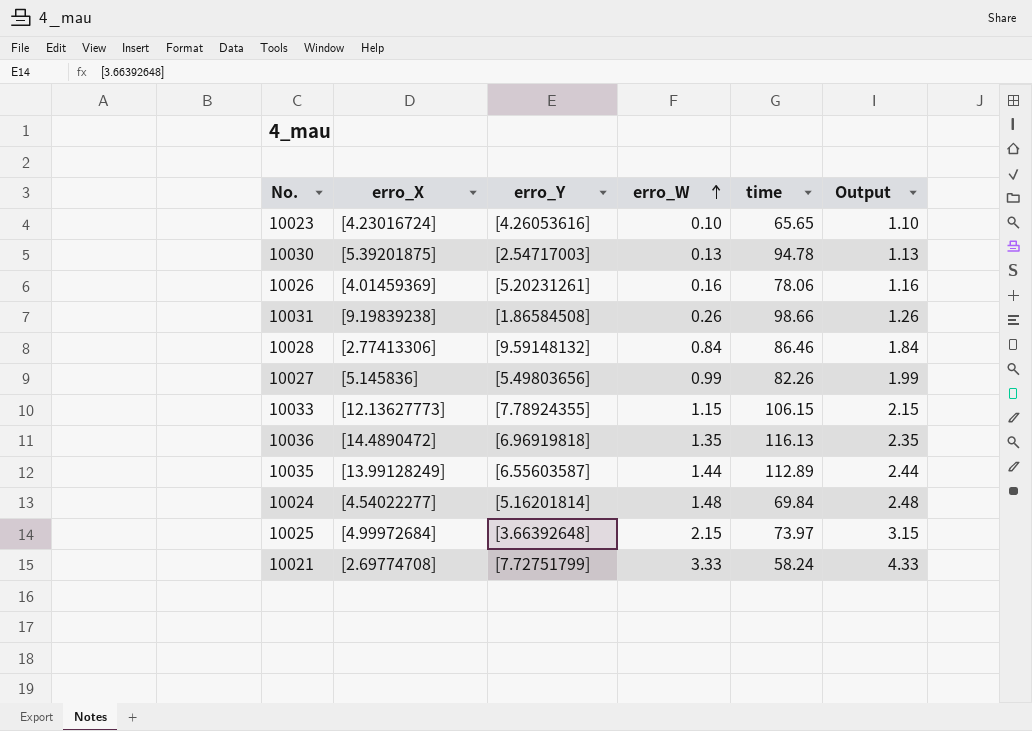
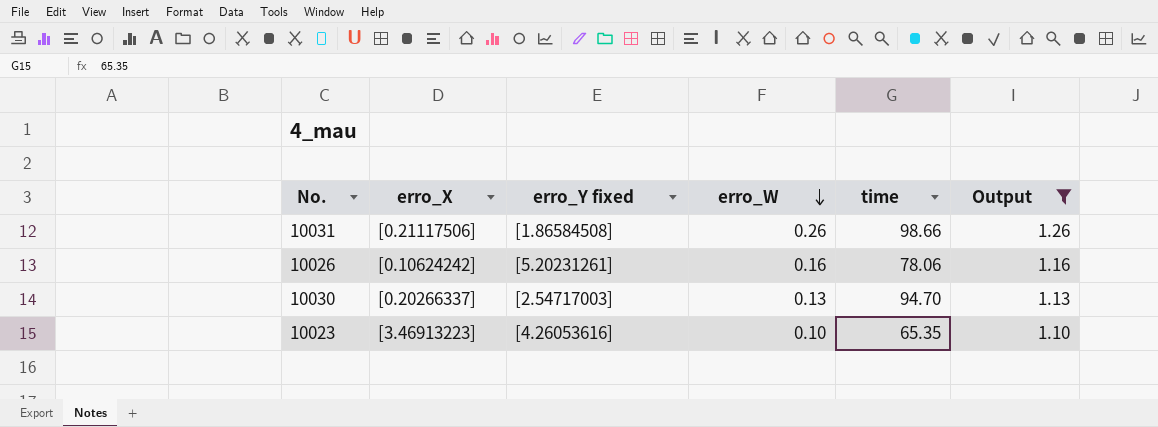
filter: none -> Output <= 1.26
row order: erro_W ascending -> erro_W descending
column name: erro_Y -> erro_Y fixed
10031 | erro_X: [9.19839238] -> [0.21117506]
10026 | erro_X: [4.01459369] -> [0.10624242]
10030 | erro_X: [5.39201875] -> [0.20266337]
10030 | time: 94.78 -> 94.70
10023 | erro_X: [4.23016724] -> [3.46913223]
10023 | time: 65.65 -> 65.35

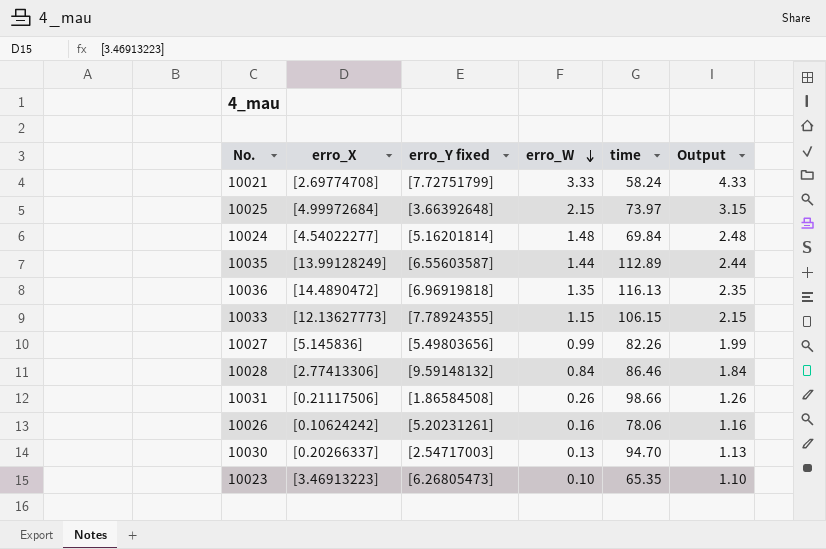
filter: Output <= 1.26 -> none
10023 | erro_Y fixed: [4.26053616] -> [6.26805473]

